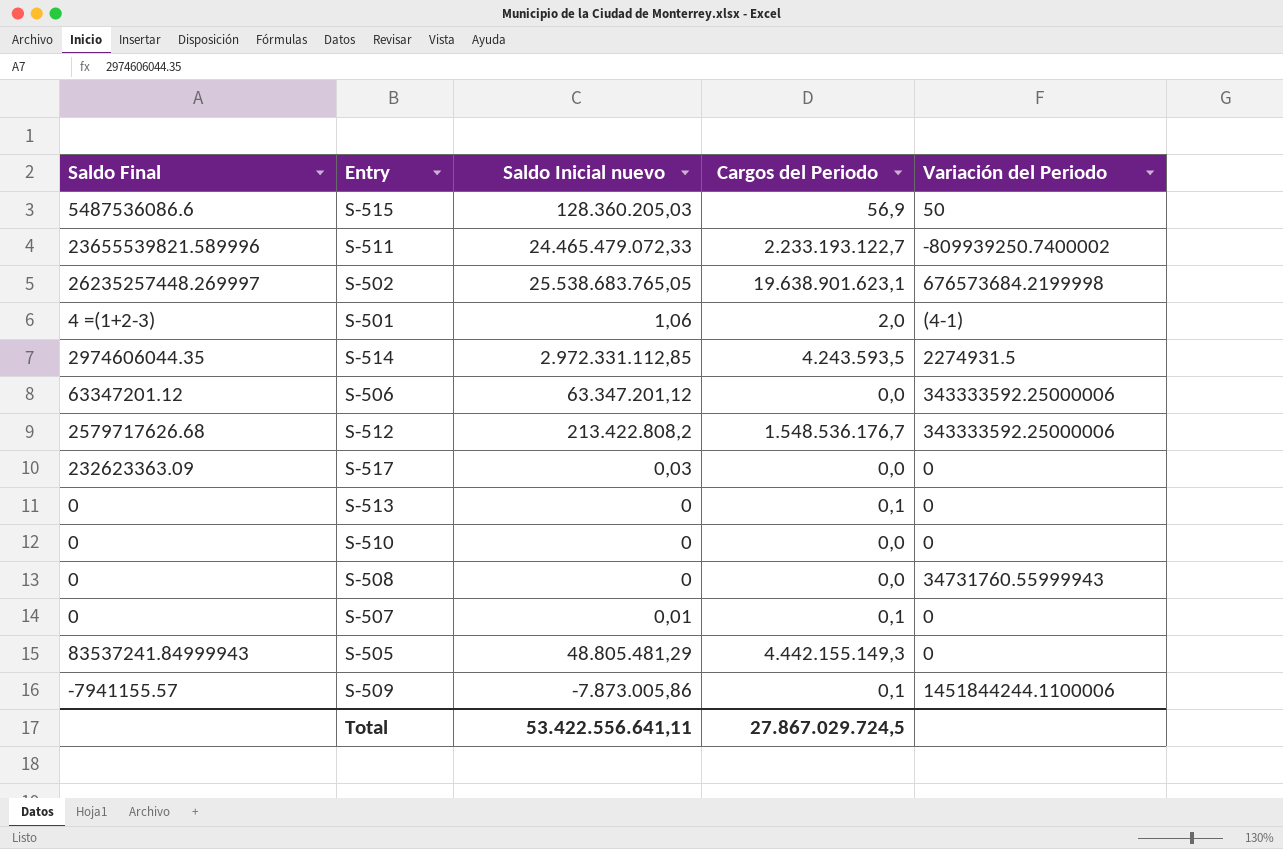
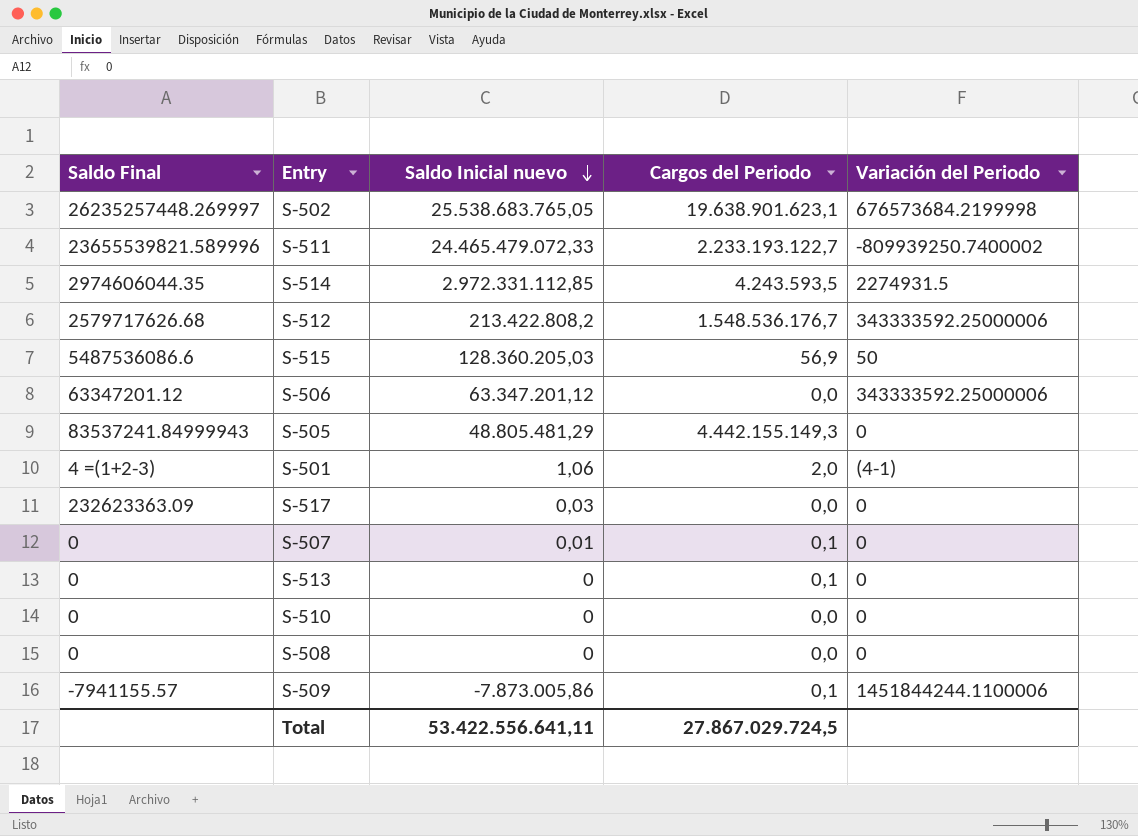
row order: none -> Saldo Inicial nuevo descending
S-508 | Variación del Periodo: 34731760.55999943 -> 0

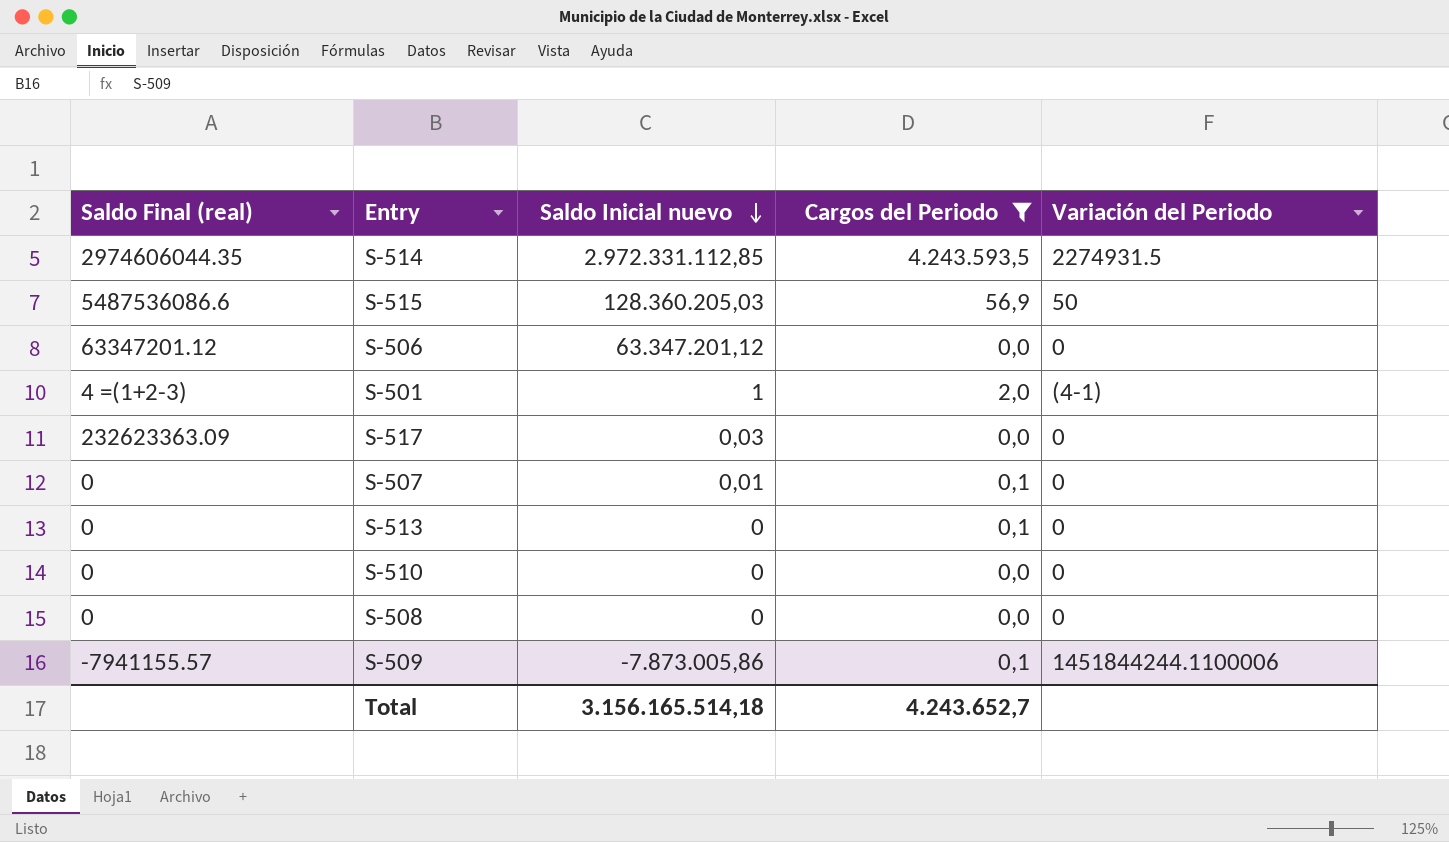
filter: none -> Cargos del Periodo <= 4.243.593,5
column name: Saldo Final -> Saldo Final (real)
S-506 | Variación del Periodo: 343333592.25000006 -> 0
S-501 | Saldo Inicial nuevo: 1,06 -> 1
Total | Saldo Inicial nuevo: 53.422.556.641,11 -> 3.156.165.514,18
Total | Cargos del Periodo: 27.867.029.724,5 -> 4.243.652,7

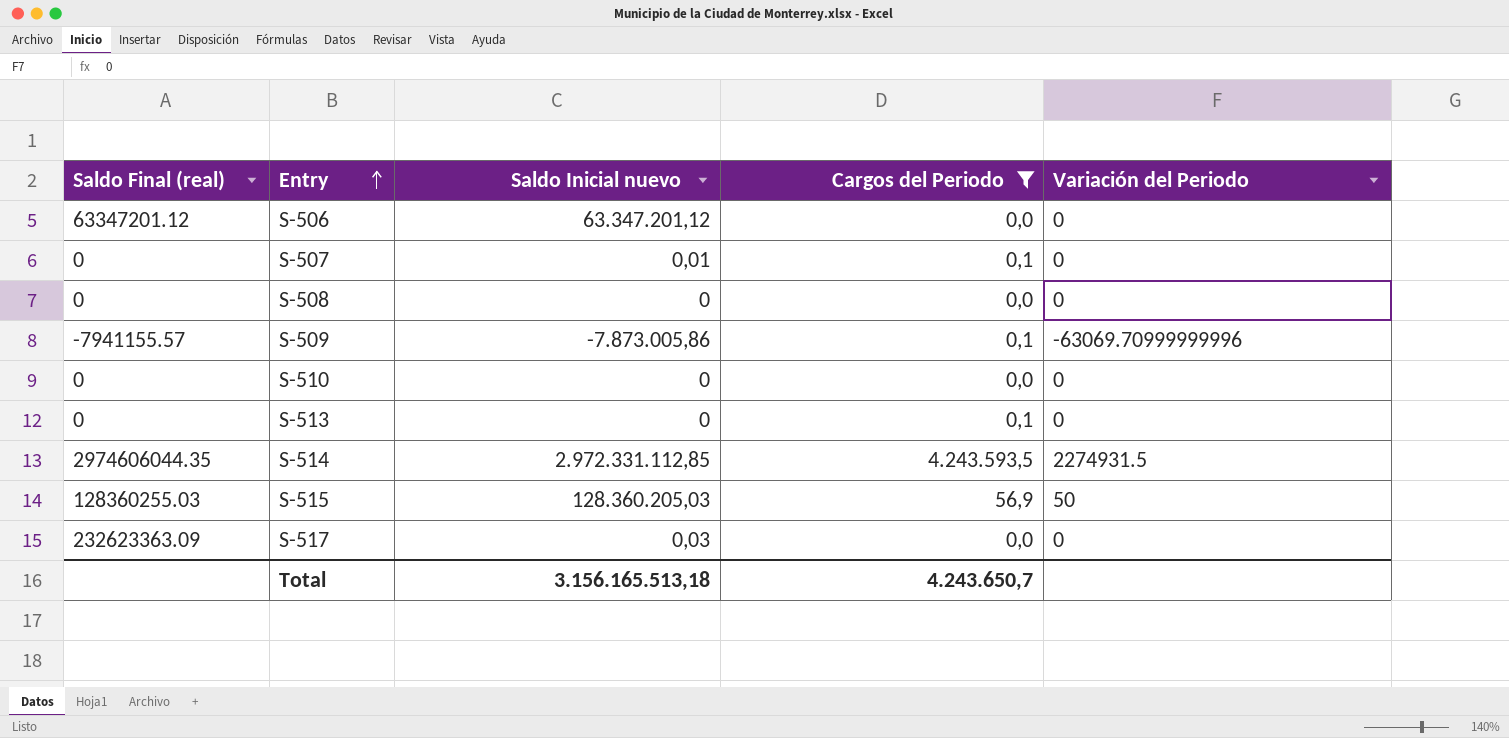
row order: Saldo Inicial nuevo descending -> Entry ascending
row S-501: 4 =(1+2-3) | 1 | 2,0 | (4-1) -> none
S-509 | Variación del Periodo: 1451844244.1100006 -> -63069.70999999996
S-515 | Saldo Final (real): 5487536086.6 -> 128360255.03
Total | Saldo Inicial nuevo: 3.156.165.514,18 -> 3.156.165.513,18
Total | Cargos del Periodo: 4.243.652,7 -> 4.243.650,7

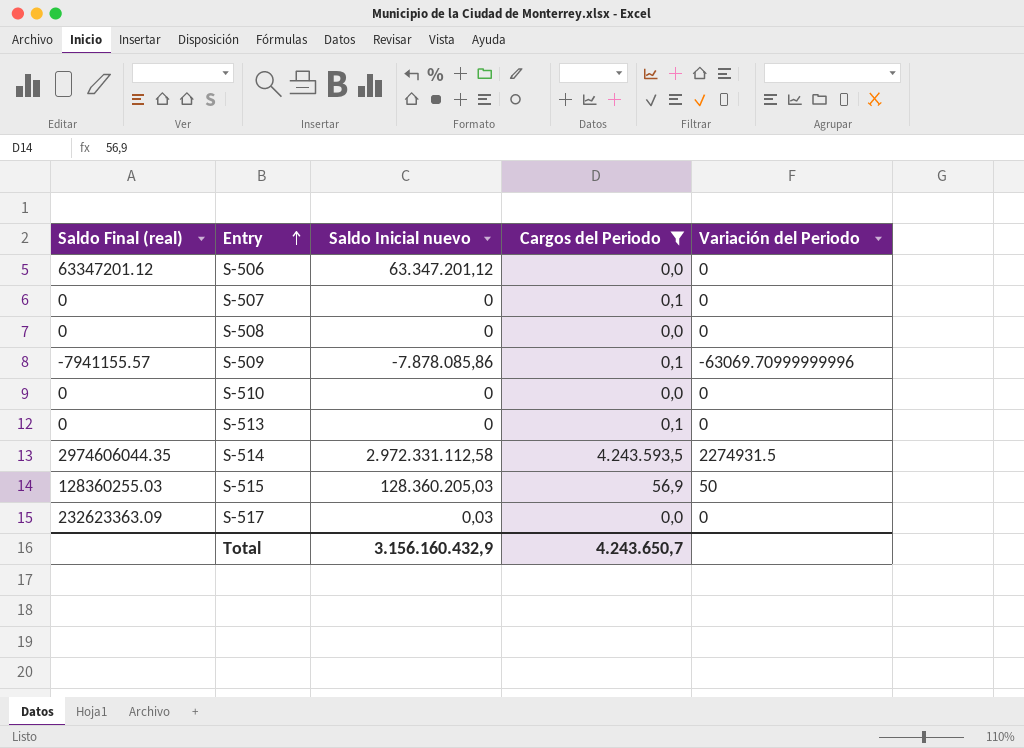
S-507 | Saldo Inicial nuevo: 0,01 -> 0
S-509 | Saldo Inicial nuevo: -7.873.005,86 -> -7.878.085,86
S-514 | Saldo Inicial nuevo: 2.972.331.112,85 -> 2.972.331.112,58
Total | Saldo Inicial nuevo: 3.156.165.513,18 -> 3.156.160.432,9

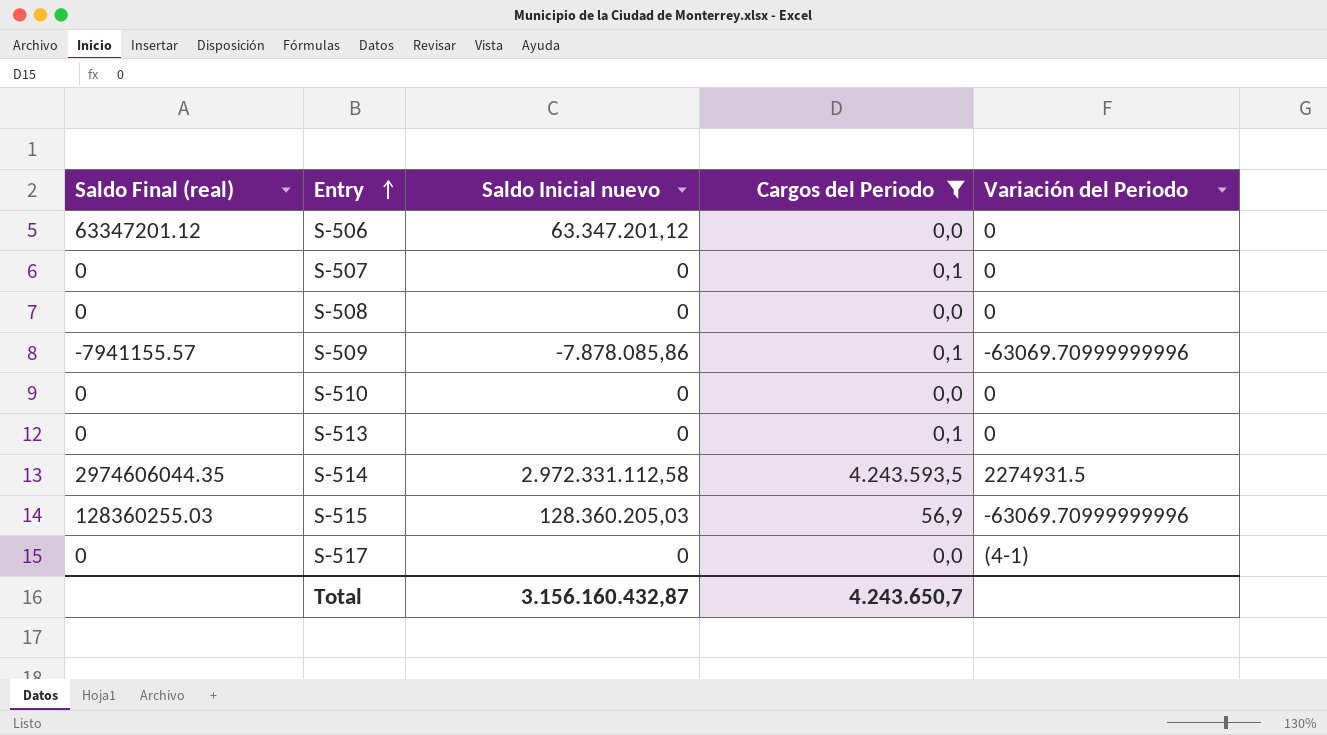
S-515 | Variación del Periodo: 50 -> -63069.70999999996
S-517 | Saldo Final (real): 232623363.09 -> 0
S-517 | Saldo Inicial nuevo: 0,03 -> 0
S-517 | Variación del Periodo: 0 -> (4-1)
Total | Saldo Inicial nuevo: 3.156.160.432,9 -> 3.156.160.432,87

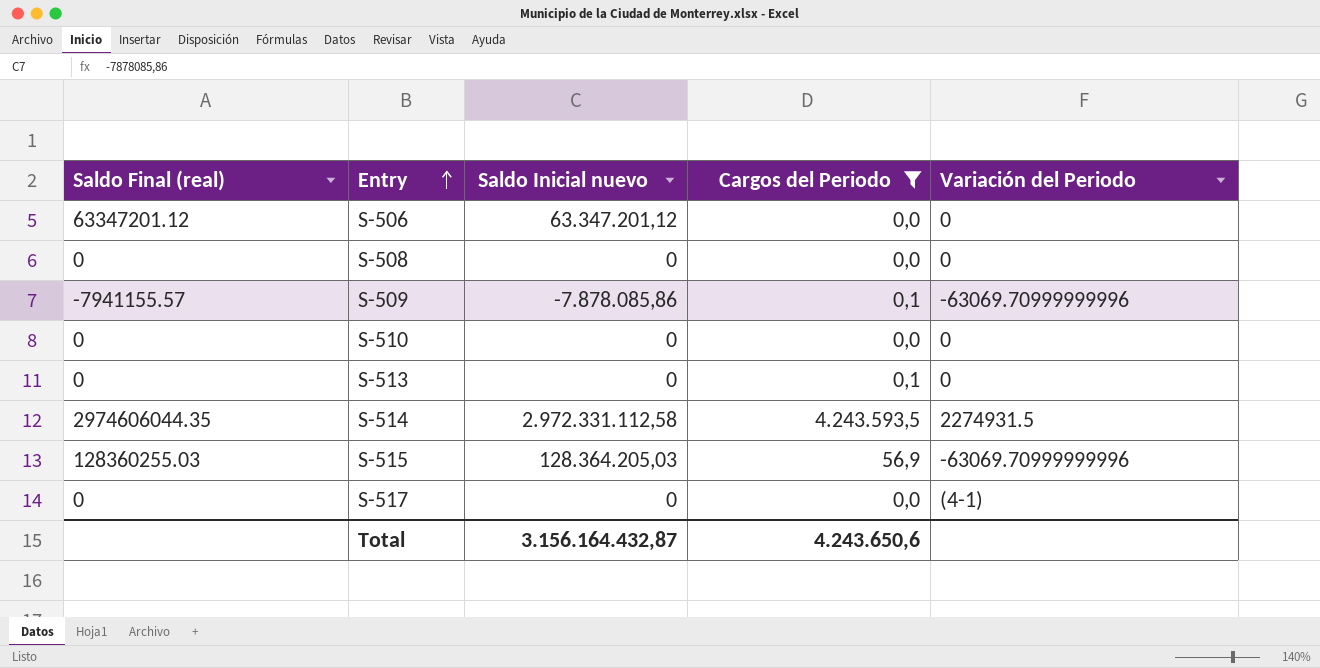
row S-507: 0 | 0 | 0,1 | 0 -> none
S-515 | Saldo Inicial nuevo: 128.360.205,03 -> 128.364.205,03
Total | Saldo Inicial nuevo: 3.156.160.432,87 -> 3.156.164.432,87
Total | Cargos del Periodo: 4.243.650,7 -> 4.243.650,6

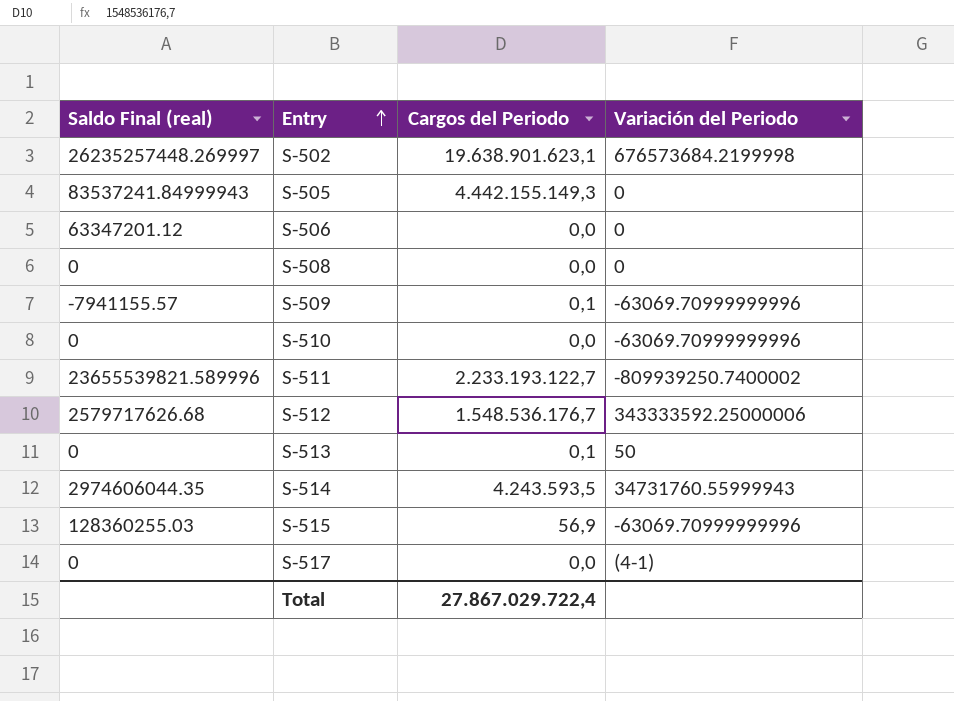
filter: Cargos del Periodo <= 4.243.593,5 -> none
column Saldo Inicial nuevo | position: 3 -> none
S-510 | Variación del Periodo: 0 -> -63069.70999999996
S-513 | Variación del Periodo: 0 -> 50
S-514 | Variación del Periodo: 2274931.5 -> 34731760.55999943
Total | Cargos del Periodo: 4.243.650,6 -> 27.867.029.722,4

